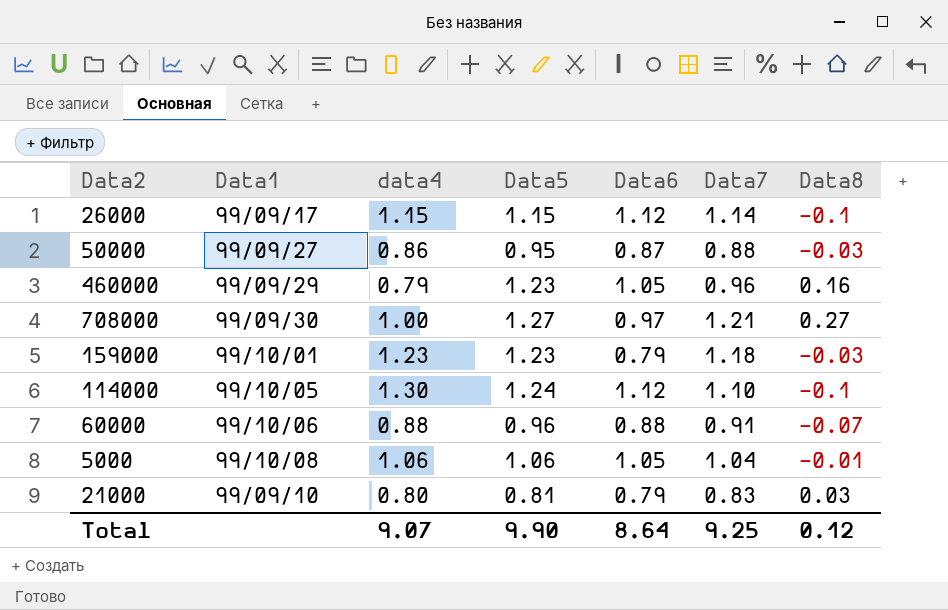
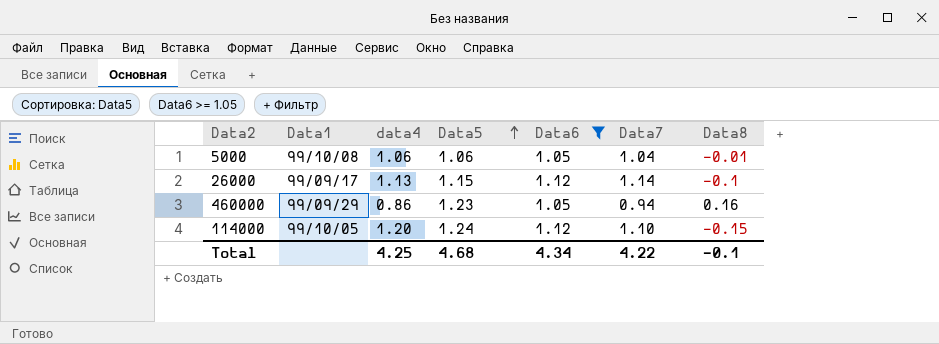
filter: none -> Data6 >= 1.05
row order: none -> Data5 ascending
26000 | data4: 1.15 -> 1.13
460000 | data4: 0.79 -> 0.86
460000 | Data7: 0.96 -> 0.94
114000 | data4: 1.30 -> 1.20
114000 | Data8: -0.1 -> -0.15
Total | data4: 9.07 -> 4.25
Total | Data5: 9.90 -> 4.68
Total | Data6: 8.64 -> 4.34
Total | Data7: 9.25 -> 4.22
Total | Data8: 0.12 -> -0.1

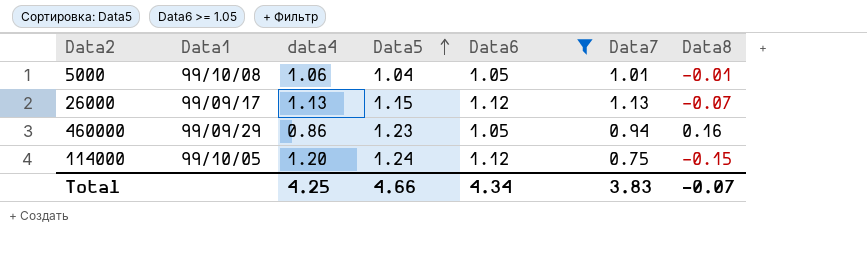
5000 | Data5: 1.06 -> 1.04
5000 | Data7: 1.04 -> 1.01
26000 | Data7: 1.14 -> 1.13
26000 | Data8: -0.1 -> -0.07
114000 | Data7: 1.10 -> 0.75
Total | Data5: 4.68 -> 4.66
Total | Data7: 4.22 -> 3.83
Total | Data8: -0.1 -> -0.07

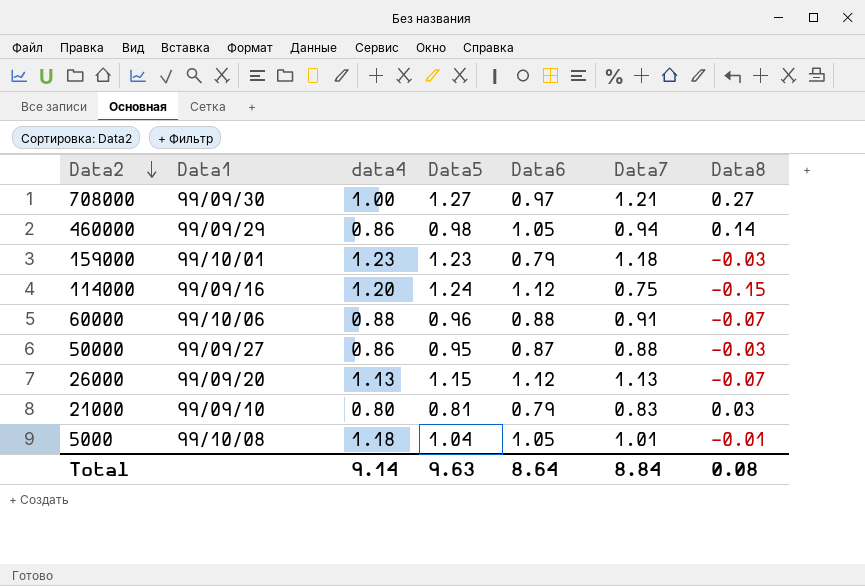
filter: Data6 >= 1.05 -> none
row order: Data5 ascending -> Data2 descending
460000 | Data5: 1.23 -> 0.98
460000 | Data8: 0.16 -> 0.14
114000 | Data1: 99/10/05 -> 99/09/16
26000 | Data1: 99/09/17 -> 99/09/20
5000 | data4: 1.06 -> 1.18
Total | data4: 4.25 -> 9.14
Total | Data5: 4.66 -> 9.63
Total | Data6: 4.34 -> 8.64
Total | Data7: 3.83 -> 8.84
Total | Data8: -0.07 -> 0.08

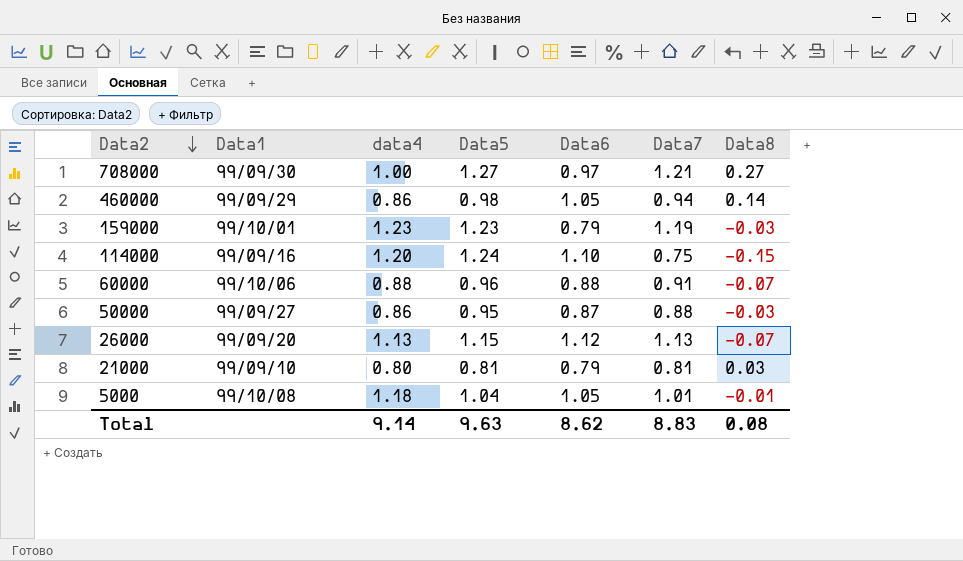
159000 | Data7: 1.18 -> 1.19
114000 | Data6: 1.12 -> 1.10
21000 | Data7: 0.83 -> 0.81
Total | Data6: 8.64 -> 8.62
Total | Data7: 8.84 -> 8.83

